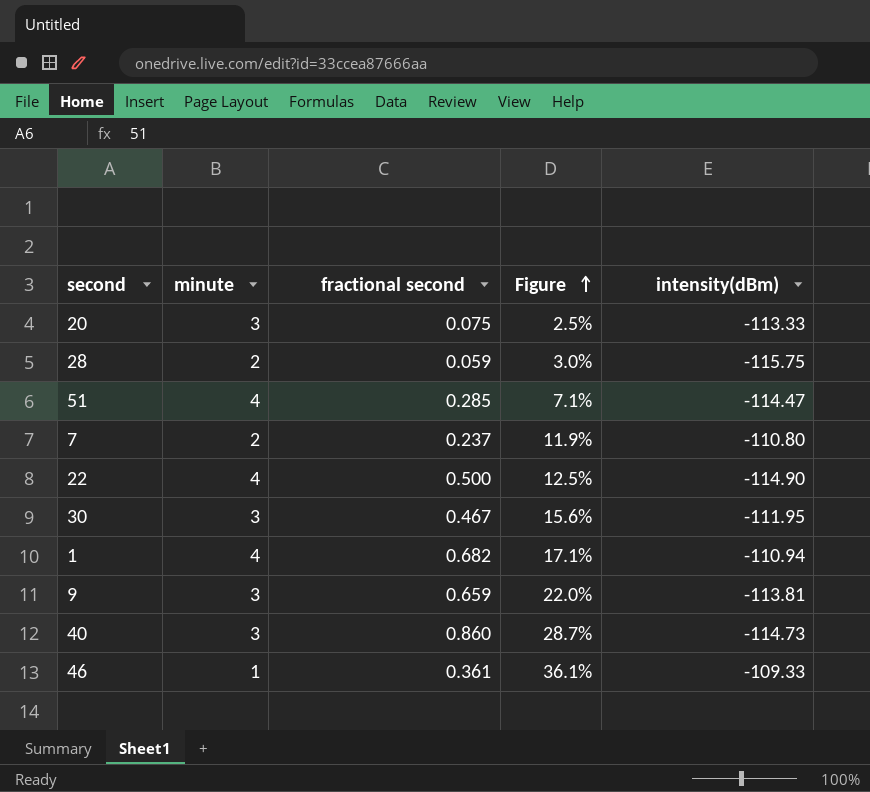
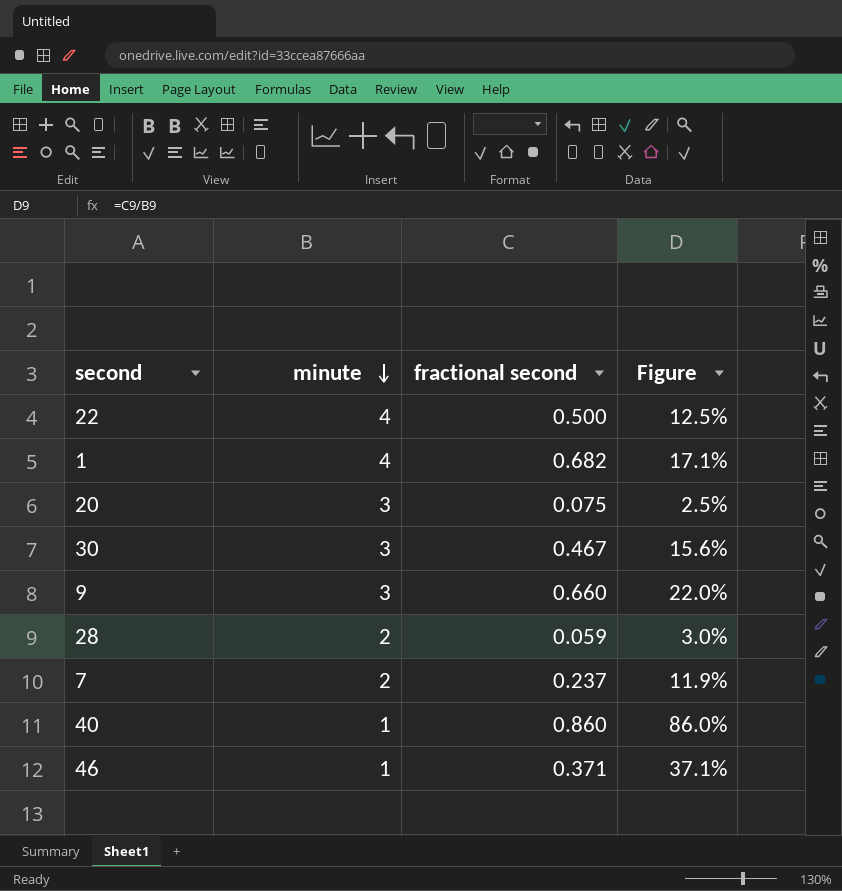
row order: Figure ascending -> minute descending
column intensity(dBm) | position: 5 -> none
row 51: 4 | 0.285 | 7.1% | -114.47 -> none
9 | fractional second: 0.659 -> 0.660
40 | minute: 3 -> 1
40 | Figure: 28.7% -> 86.0%
46 | fractional second: 0.361 -> 0.371
46 | Figure: 36.1% -> 37.1%

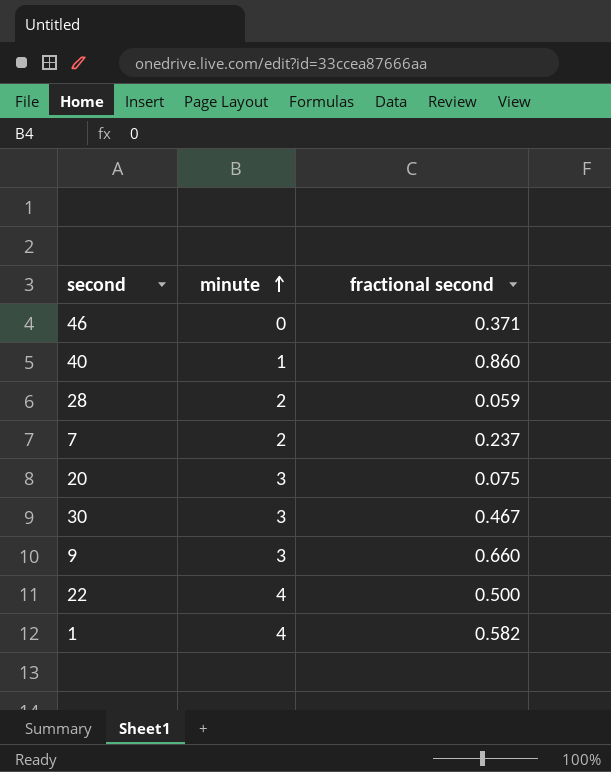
row order: minute descending -> minute ascending
column Figure | formula: [fractional second] / [minute] -> none
46 | minute: 1 -> 0
1 | fractional second: 0.682 -> 0.582

